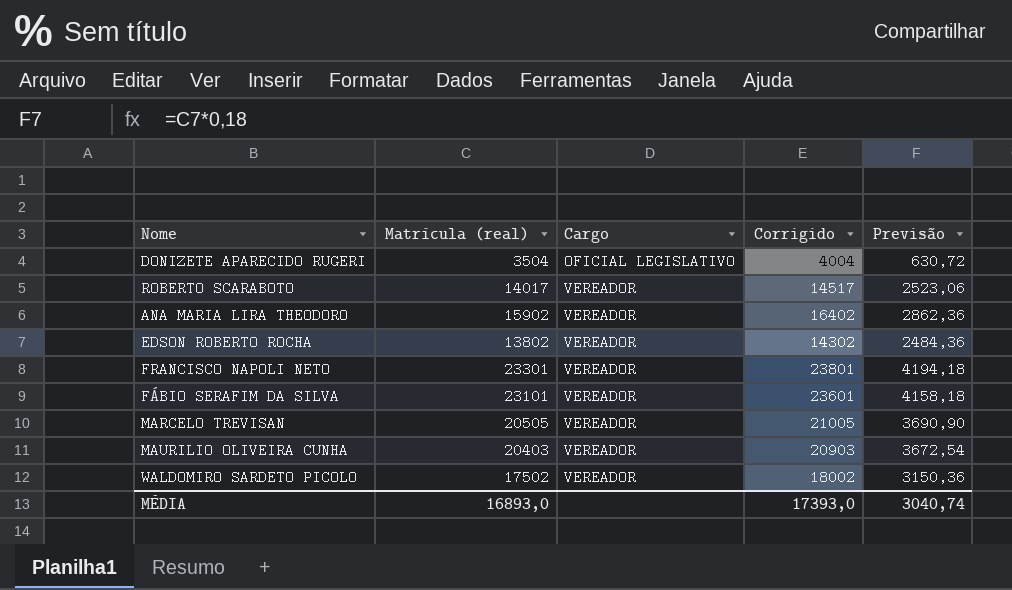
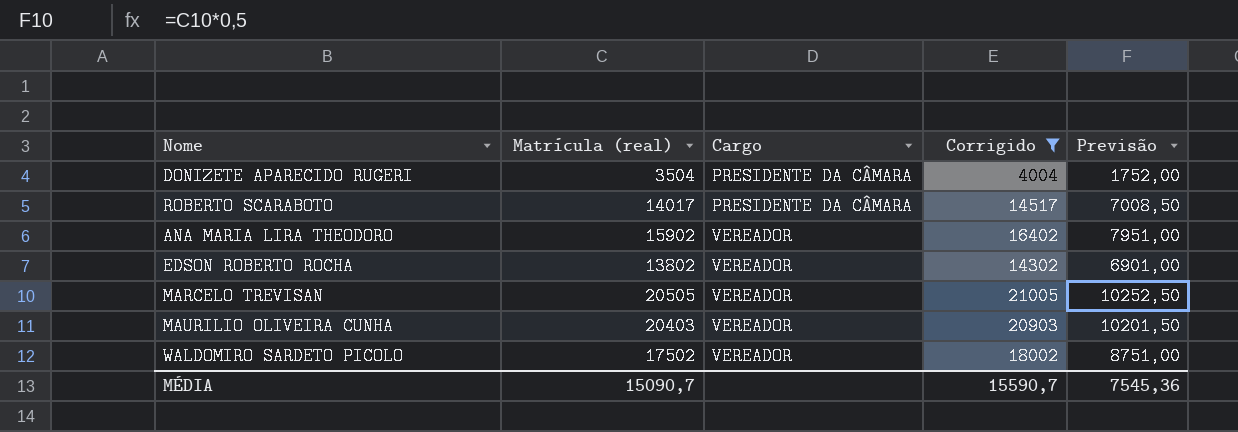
filter: none -> Corrigido <= 21005
column Previsão | formula: [Matrícula (real)] * 0,18 -> [Matrícula (real)] * 0,5
DONIZETE APARECIDO RUGERI | Cargo: OFICIAL LEGISLATIVO -> PRESIDENTE DA CÂMARA
ROBERTO SCARABOTO | Cargo: VEREADOR -> PRESIDENTE DA CÂMARA
MÉDIA | Matrícula (real): 16893,0 -> 15090,7
MÉDIA | Corrigido: 17393,0 -> 15590,7
MÉDIA | Previsão: 3040,74 -> 7545,36

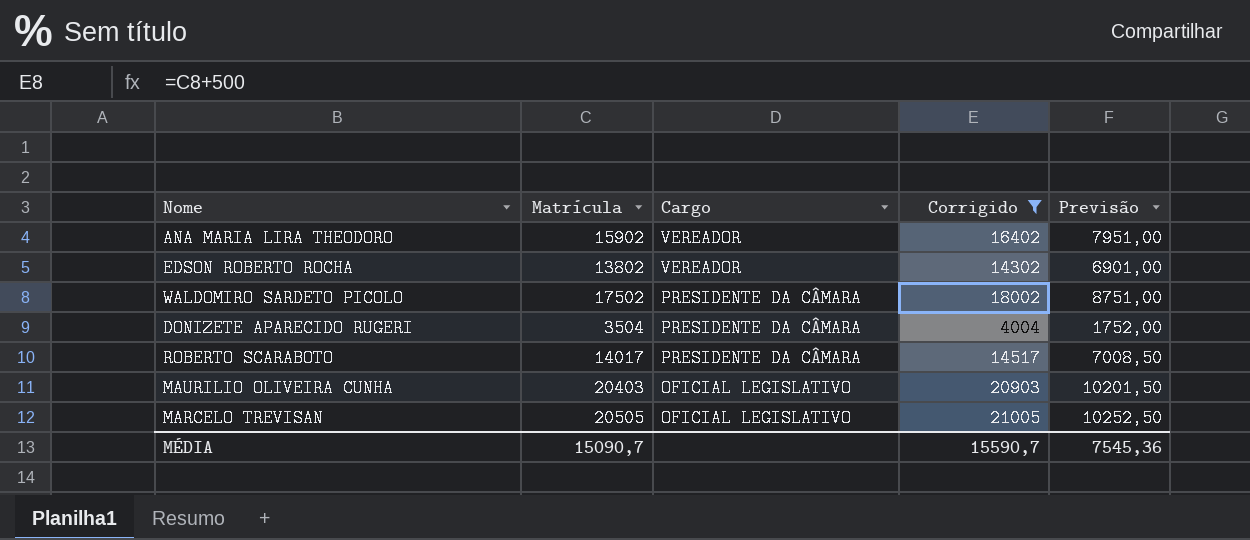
row order: Cargo ascending -> Cargo descending
column name: Matrícula (real) -> Matrícula
WALDOMIRO SARDETO PICOLO | Cargo: VEREADOR -> PRESIDENTE DA CÂMARA
MAURILIO OLIVEIRA CUNHA | Cargo: VEREADOR -> OFICIAL LEGISLATIVO
MARCELO TREVISAN | Cargo: VEREADOR -> OFICIAL LEGISLATIVO

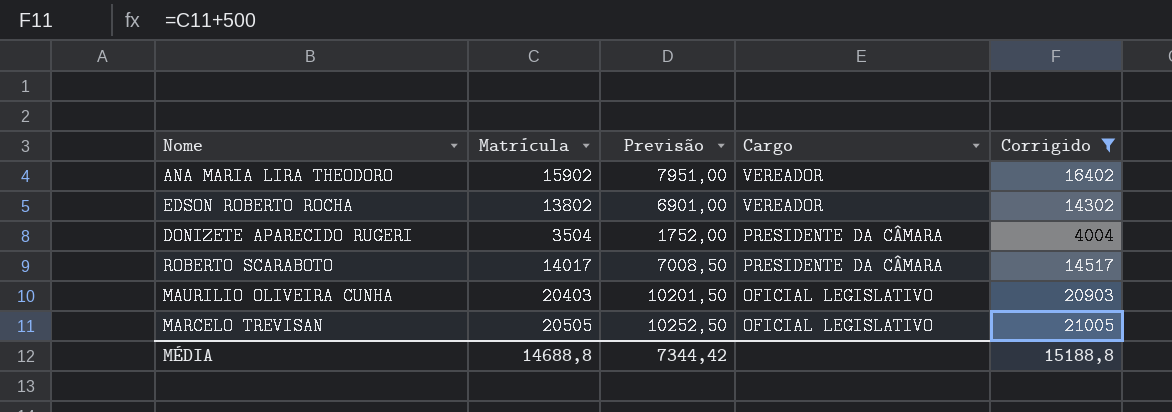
column Previsão | position: 5 -> 3
row WALDOMIRO SARDETO PICOLO: 17502 | PRESIDENTE DA CÂMARA | 18002 | 8751,00 -> none
MÉDIA | Matrícula: 15090,7 -> 14688,8
MÉDIA | Previsão: 7545,36 -> 7344,42
MÉDIA | Corrigido: 15590,7 -> 15188,8

